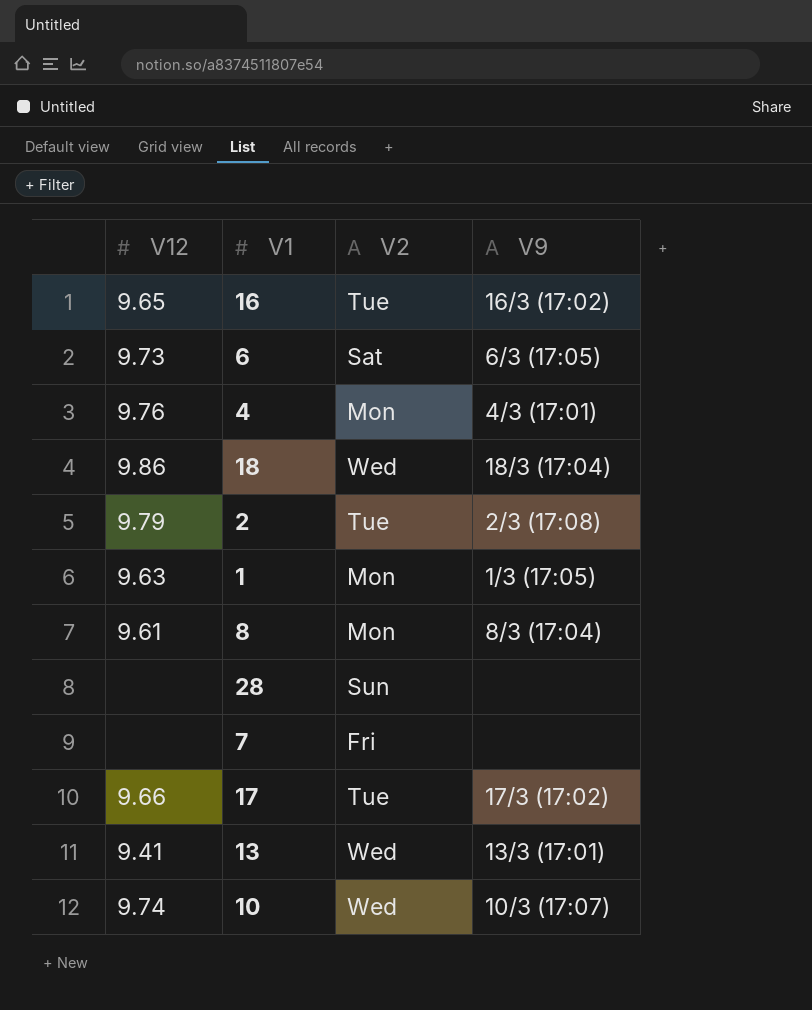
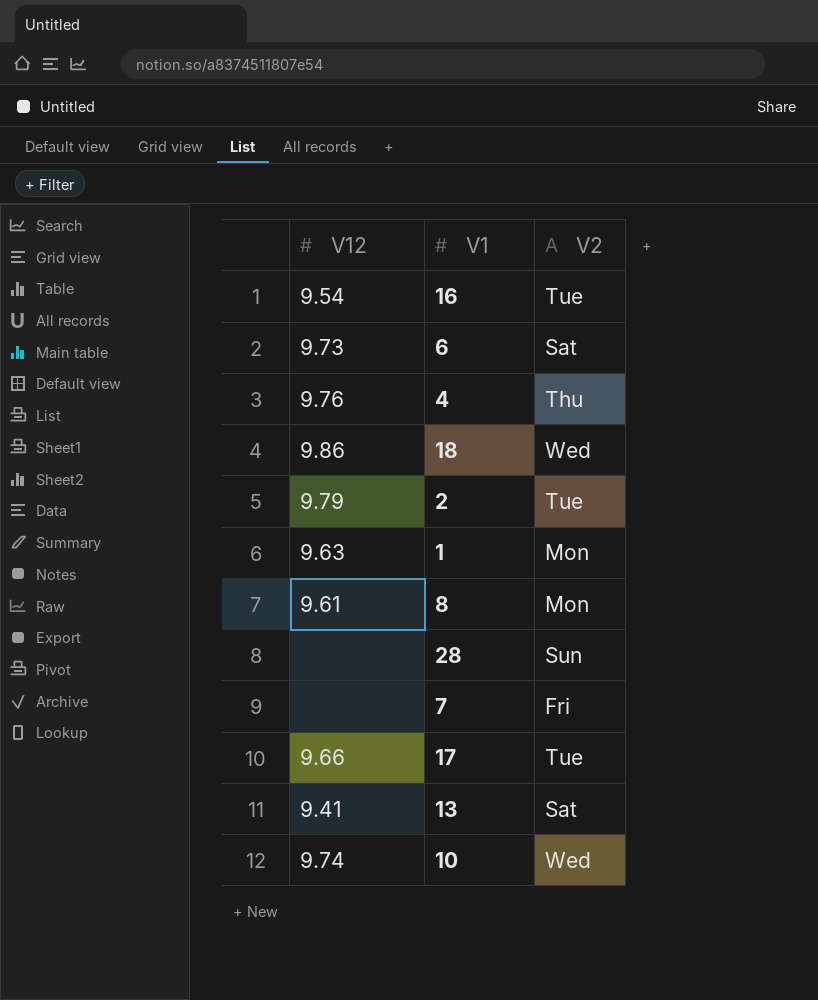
column V9 | position: 4 -> none
16 | V12: 9.65 -> 9.54
4 | V2: Mon -> Thu
13 | V2: Wed -> Sat

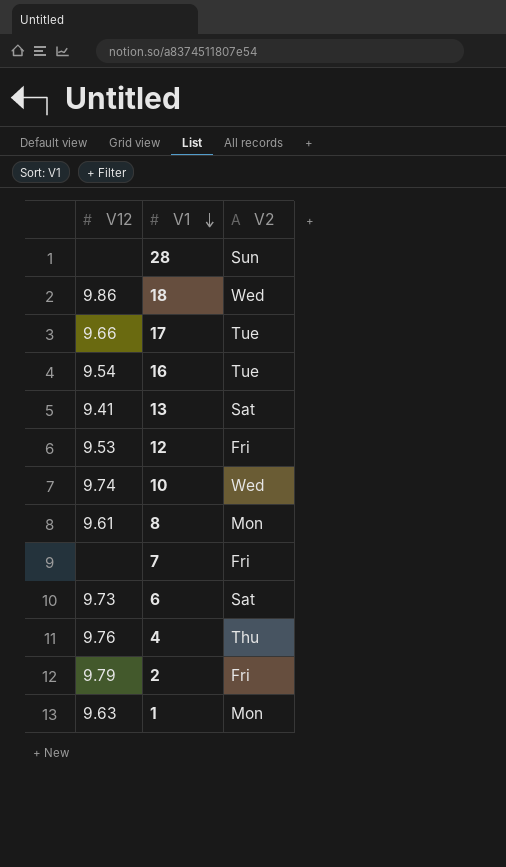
row order: none -> V1 descending
row 12: none -> 9.53 | Fri
2 | V2: Tue -> Fri

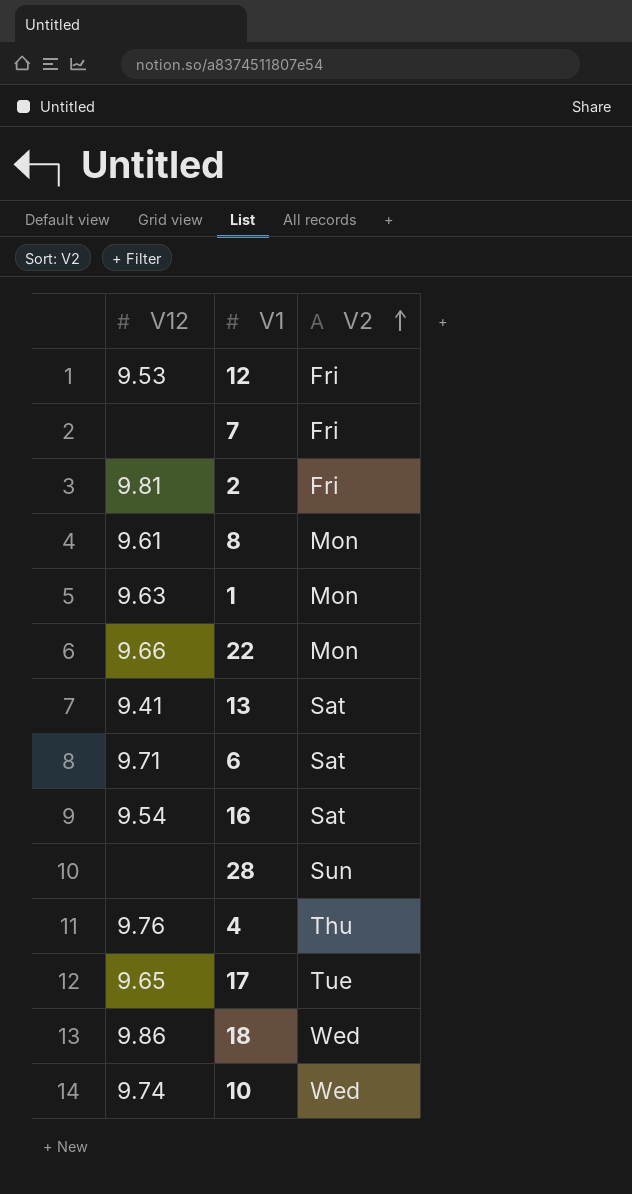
row order: V1 descending -> V2 ascending
2 | V12: 9.79 -> 9.81
row 22: none -> 9.66 | Mon
6 | V12: 9.73 -> 9.71
16 | V2: Tue -> Sat
17 | V12: 9.66 -> 9.65

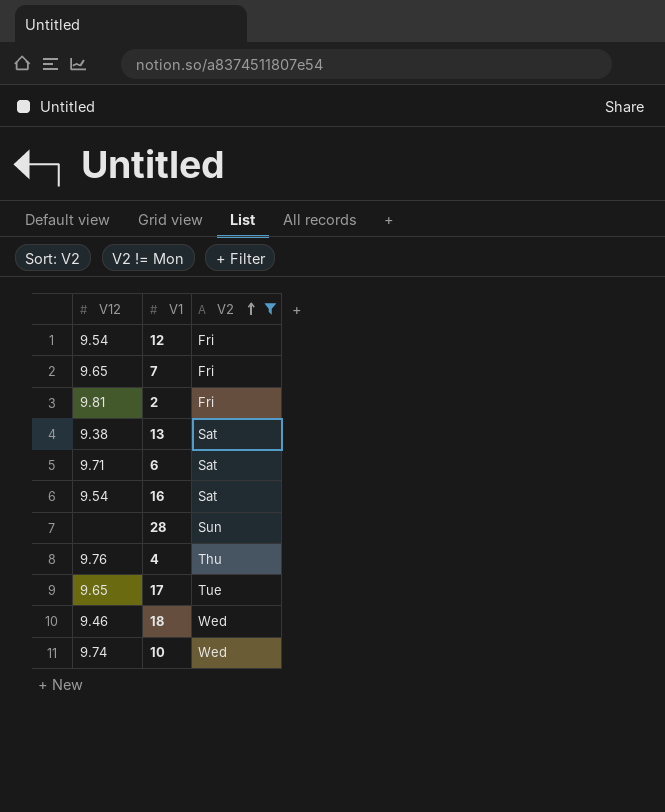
filter: none -> V2 != Mon
12 | V12: 9.53 -> 9.54
7 | V12: none -> 9.65
13 | V12: 9.41 -> 9.38
18 | V12: 9.86 -> 9.46

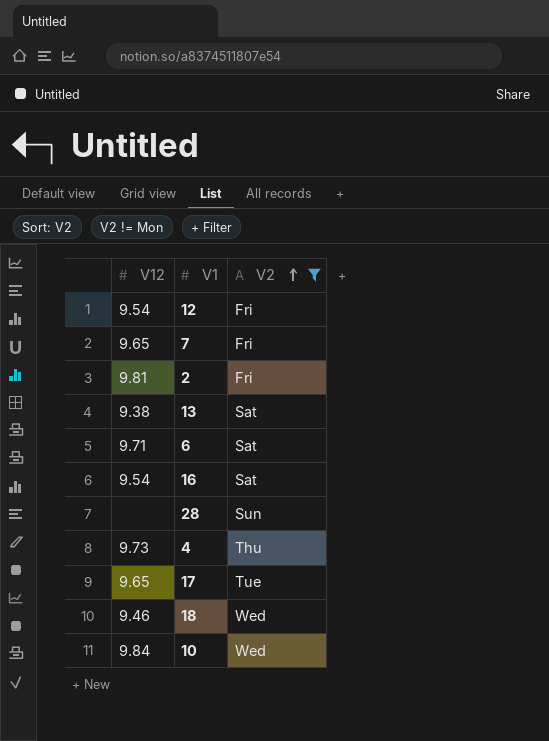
4 | V12: 9.76 -> 9.73
10 | V12: 9.74 -> 9.84

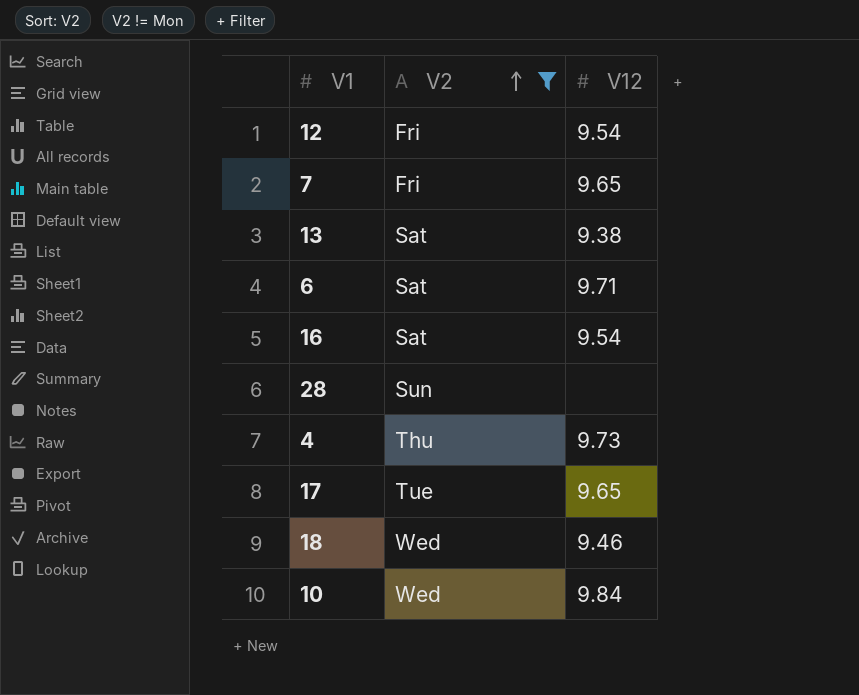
column V12 | position: 1 -> 3
row 2: 9.81 | Fri -> none

